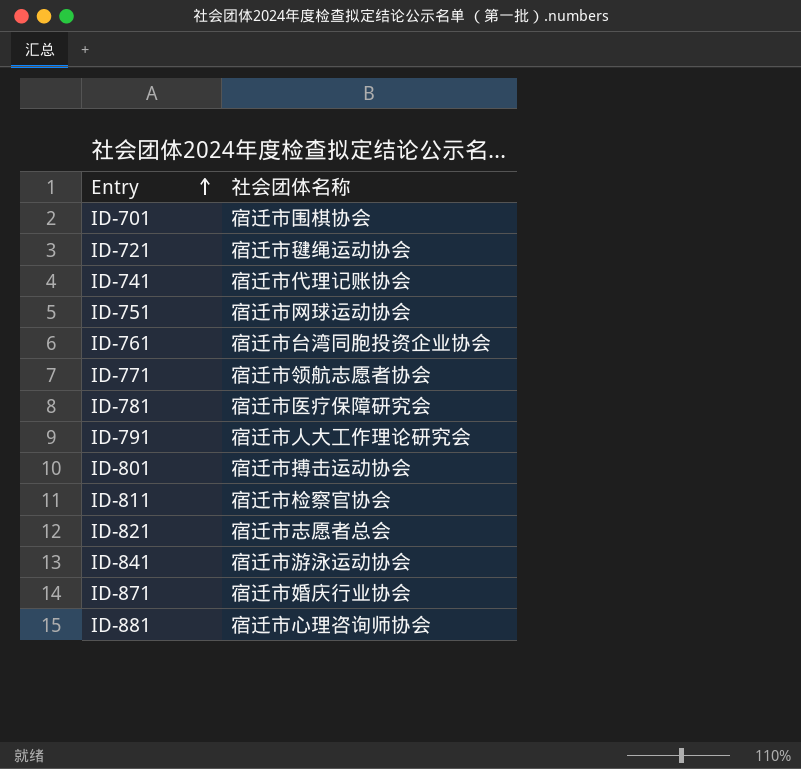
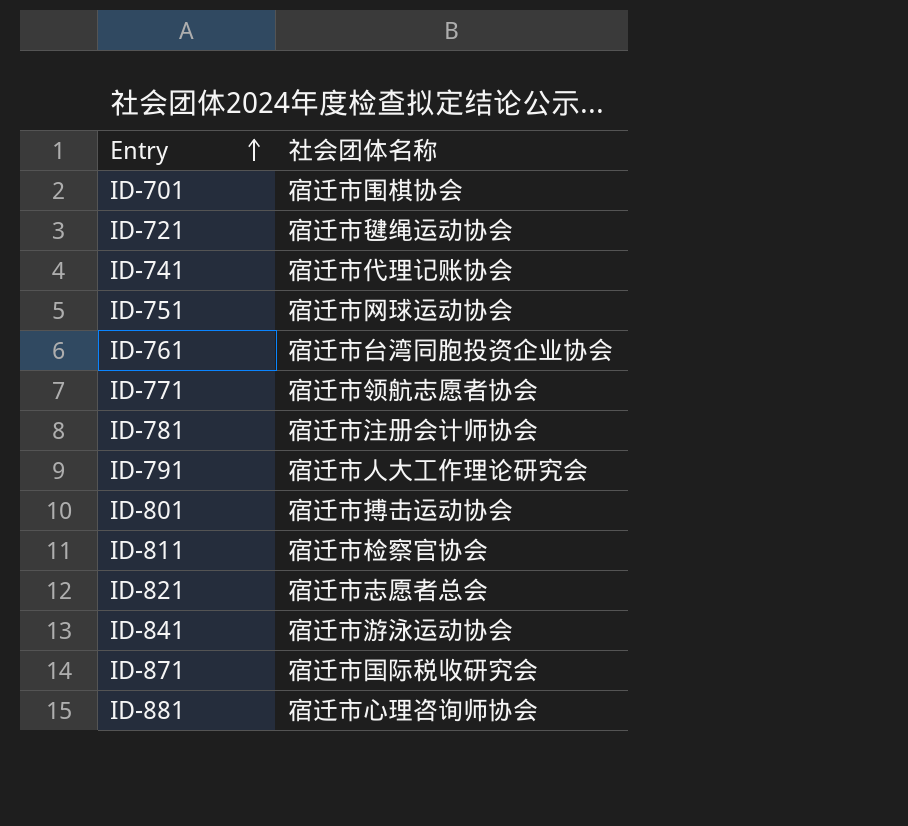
ID-781 | 社会团体名称: 宿迁市医疗保障研究会 -> 宿迁市注册会计师协会
ID-871 | 社会团体名称: 宿迁市婚庆行业协会 -> 宿迁市国际税收研究会

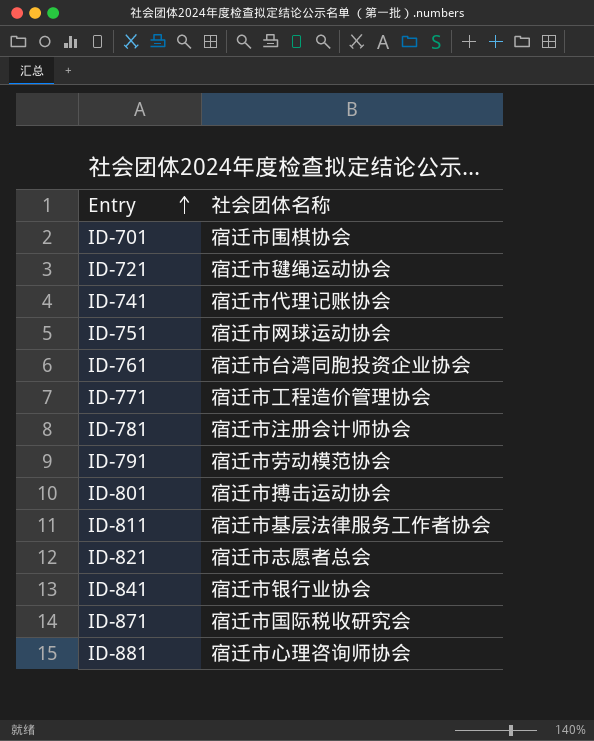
ID-771 | 社会团体名称: 宿迁市领航志愿者协会 -> 宿迁市工程造价管理协会
ID-791 | 社会团体名称: 宿迁市人大工作理论研究会 -> 宿迁市劳动模范协会
ID-811 | 社会团体名称: 宿迁市检察官协会 -> 宿迁市基层法律服务工作者协会
ID-841 | 社会团体名称: 宿迁市游泳运动协会 -> 宿迁市银行业协会

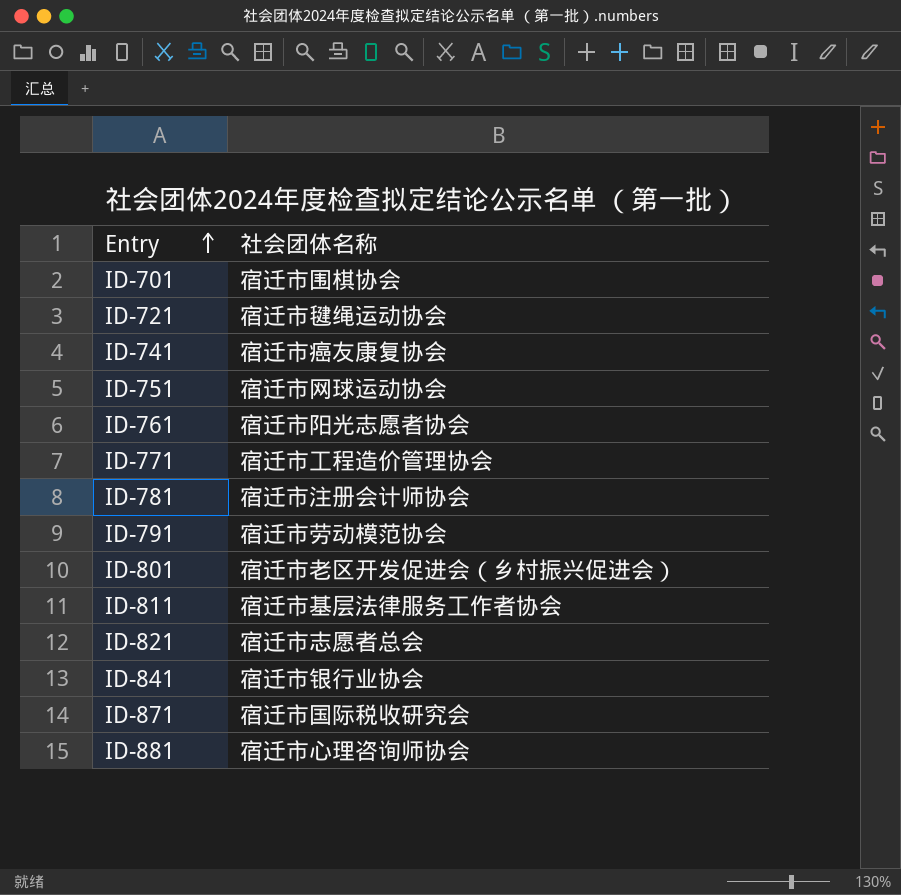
ID-741 | 社会团体名称: 宿迁市代理记账协会 -> 宿迁市癌友康复协会
ID-761 | 社会团体名称: 宿迁市台湾同胞投资企业协会 -> 宿迁市阳光志愿者协会
ID-801 | 社会团体名称: 宿迁市搏击运动协会 -> 宿迁市老区开发促进会（乡村振兴促进会）

